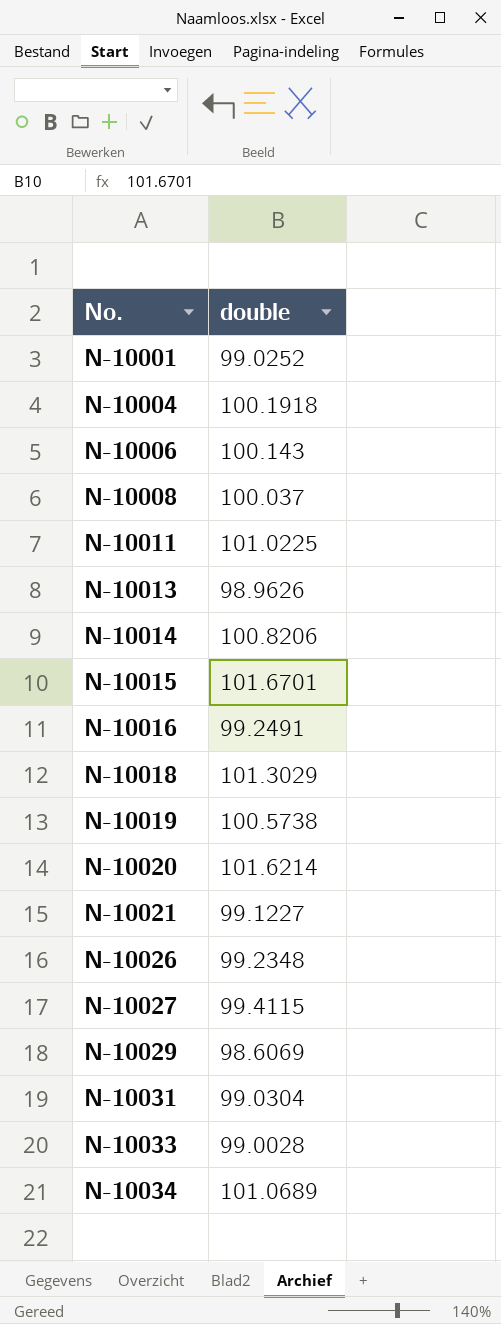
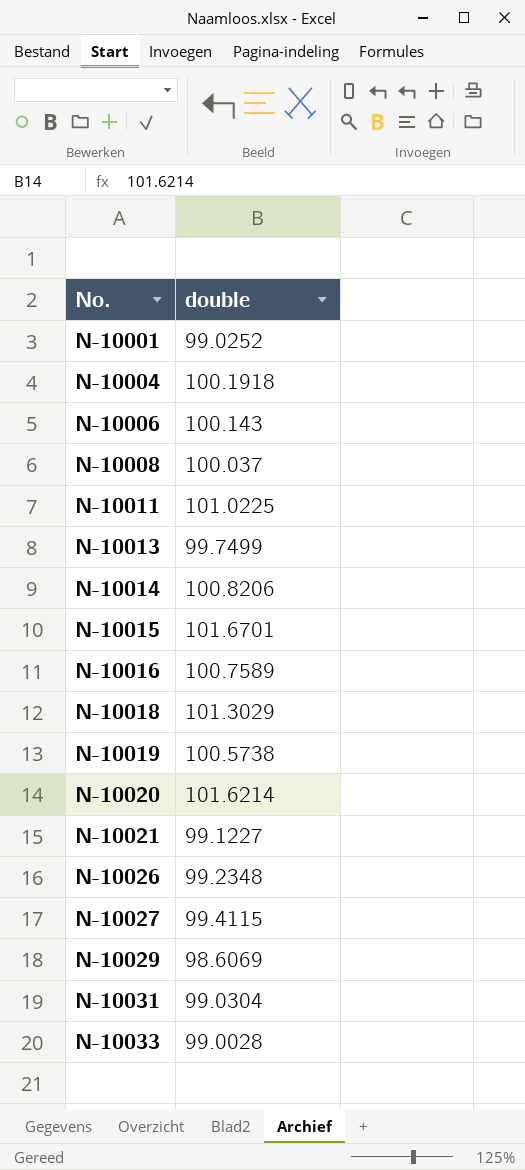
row N-10034: 101.0689 -> none
N-10013 | double: 98.9626 -> 99.7499
N-10016 | double: 99.2491 -> 100.7589

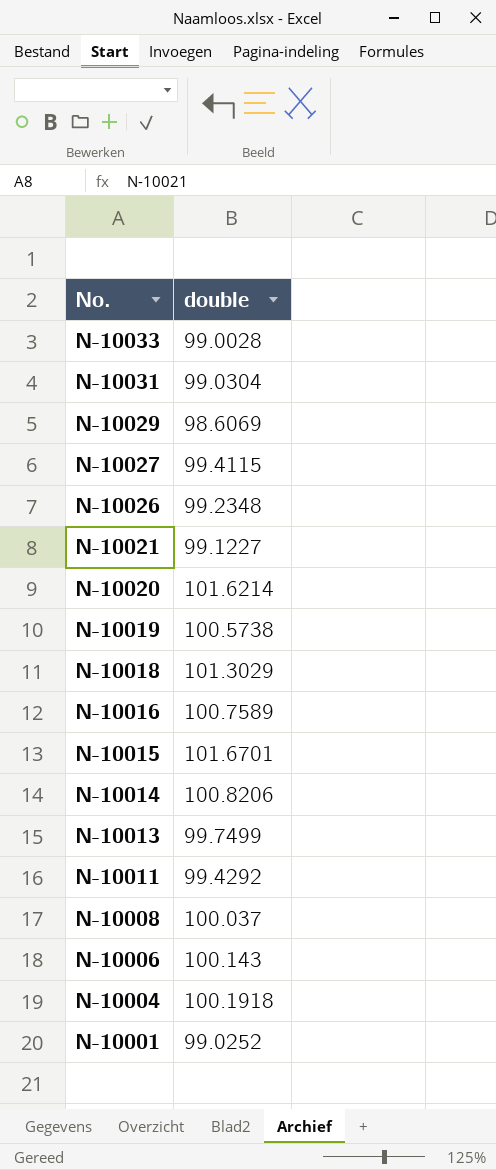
row order: No. ascending -> No. descending
N-10011 | double: 101.0225 -> 99.4292

